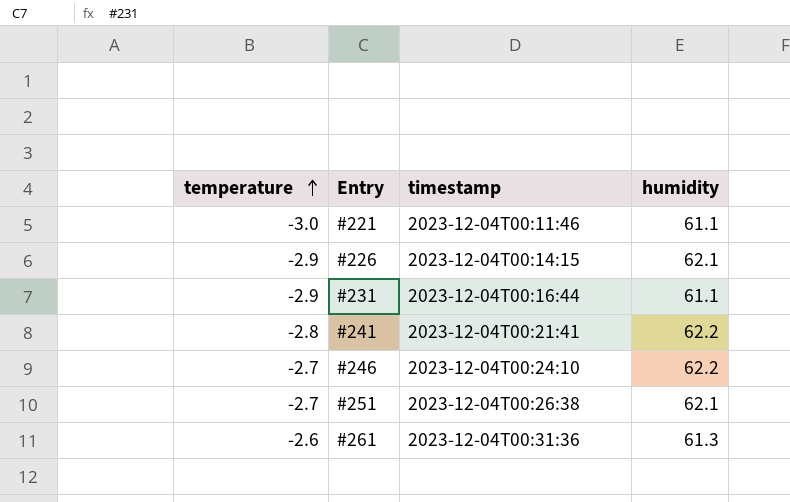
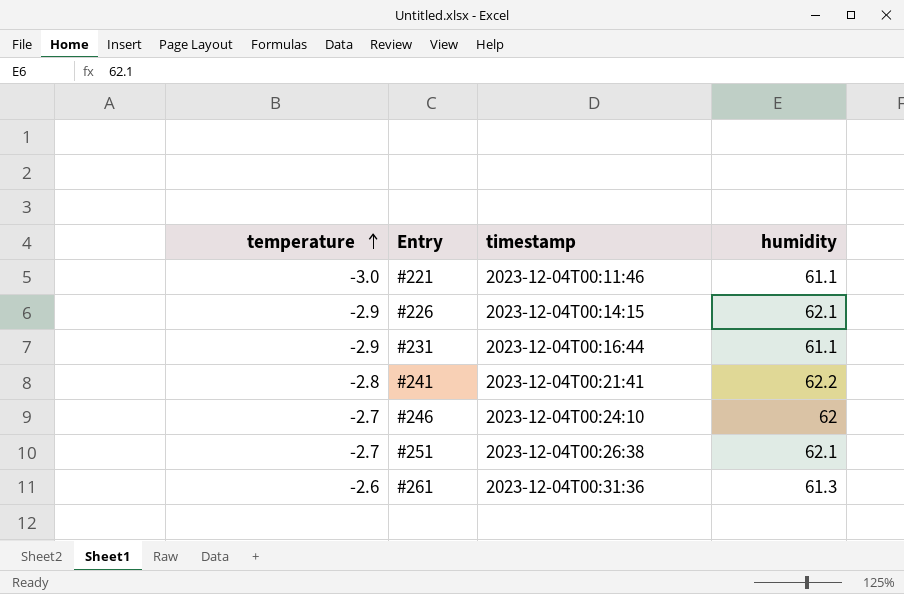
#246 | humidity: 62.2 -> 62

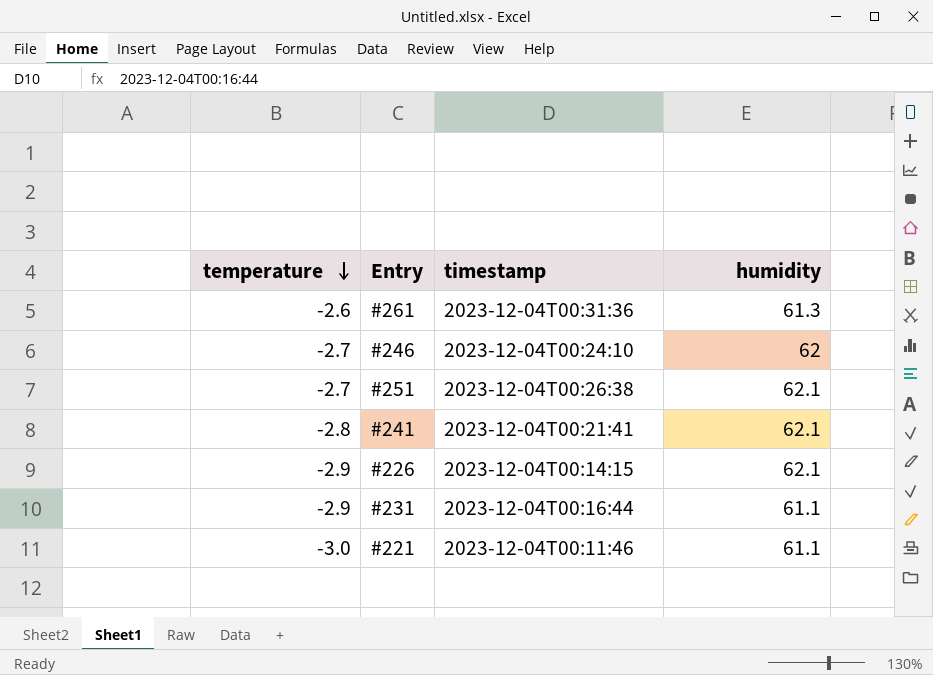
row order: temperature ascending -> temperature descending
#241 | humidity: 62.2 -> 62.1

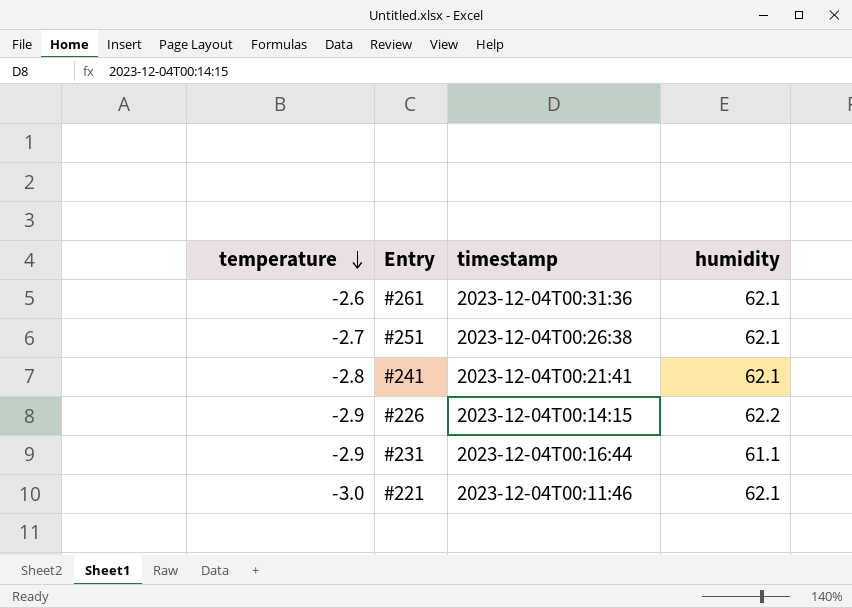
row #246: -2.7 | 2023-12-04T00:24:10 | 62 -> none
#261 | humidity: 61.3 -> 62.1
#226 | humidity: 62.1 -> 62.2
#221 | humidity: 61.1 -> 62.1

